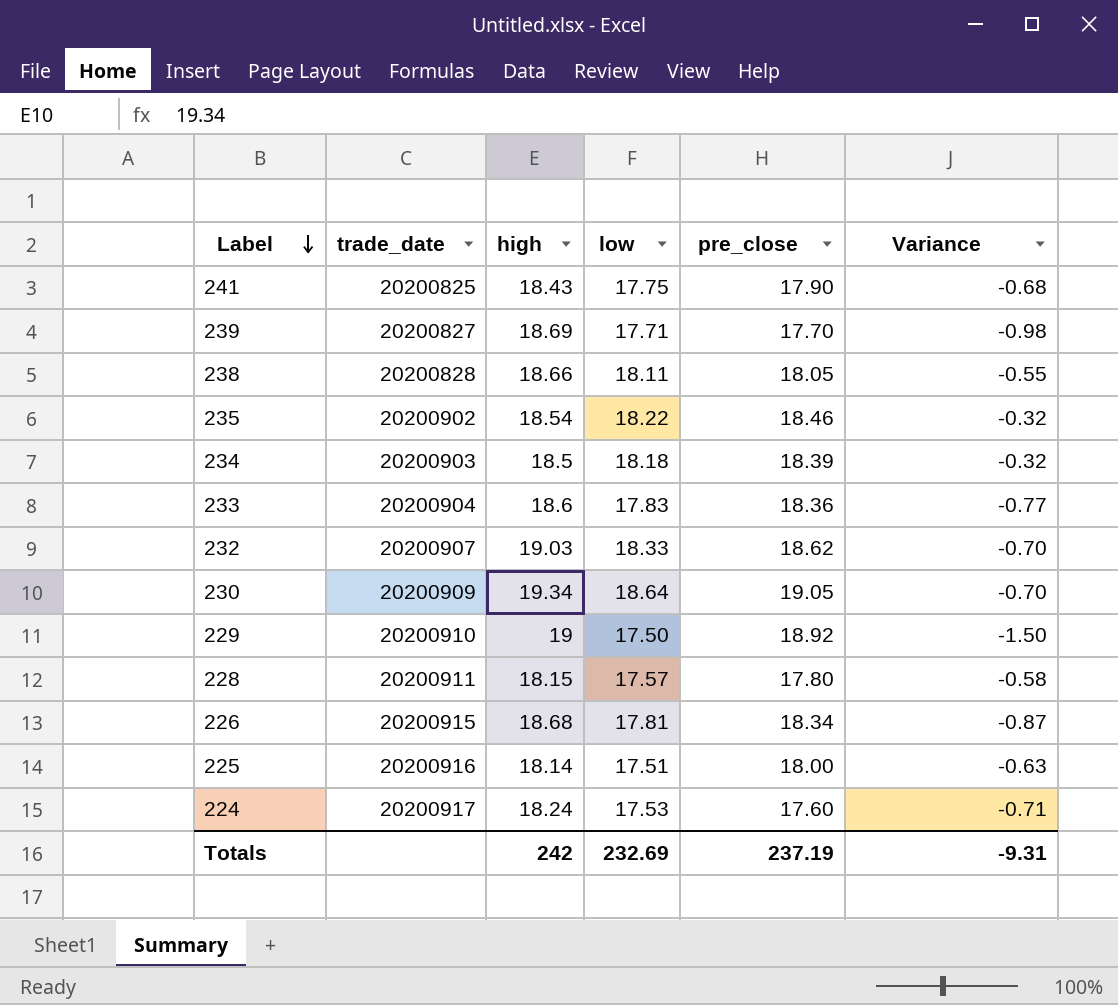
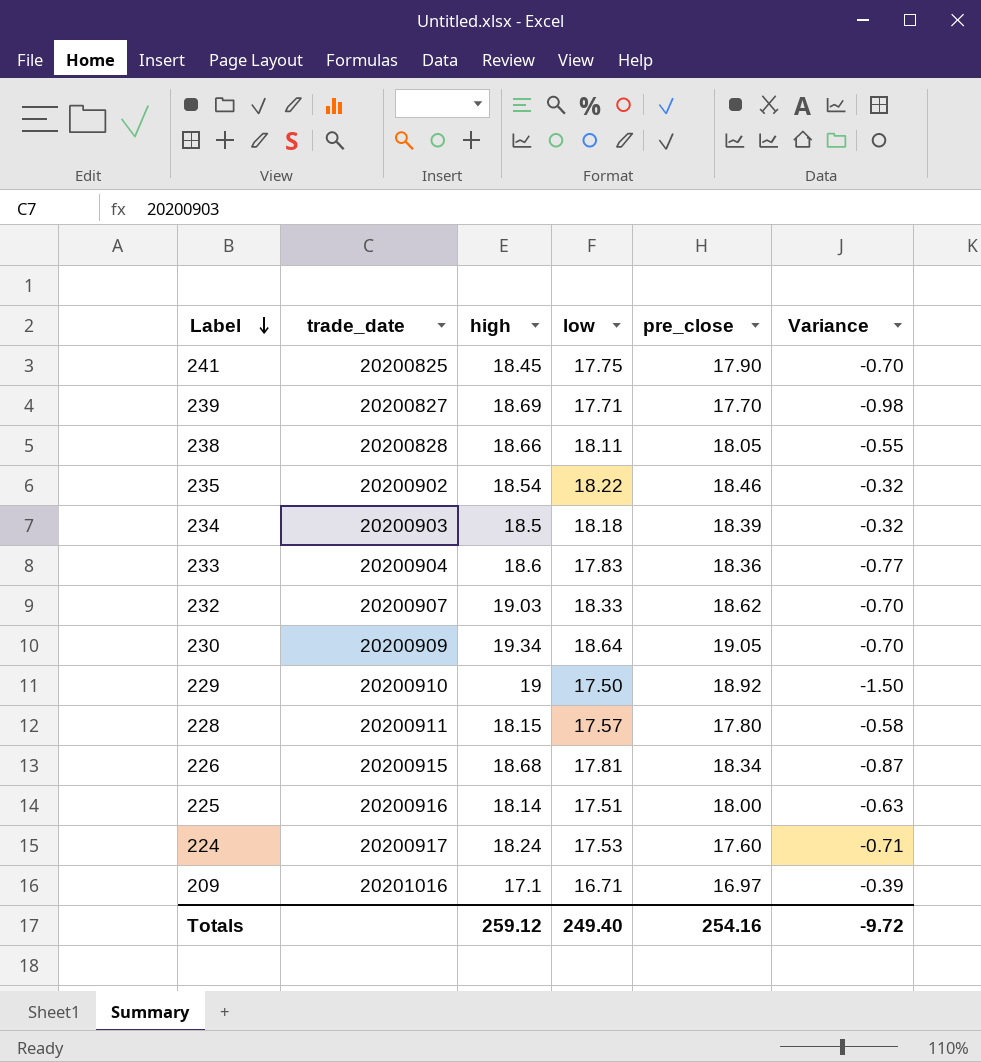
241 | high: 18.43 -> 18.45
241 | Variance: -0.68 -> -0.70
row 209: none -> 20201016 | 17.1 | 16.71 | 16.97 | -0.39
Totals | high: 242 -> 259.12
Totals | low: 232.69 -> 249.40
Totals | pre_close: 237.19 -> 254.16
Totals | Variance: -9.31 -> -9.72

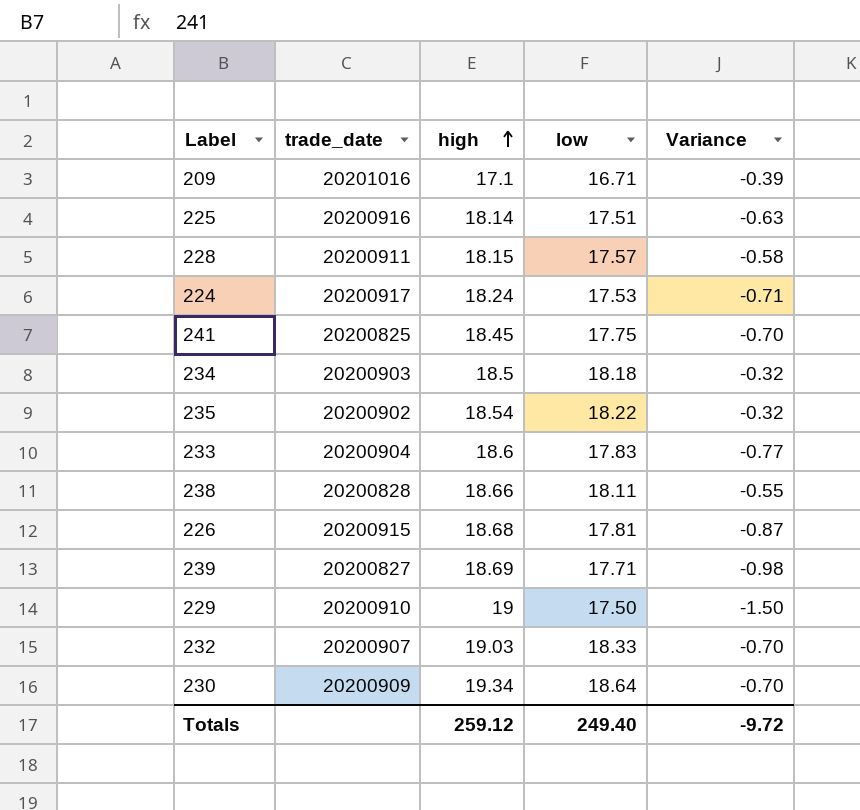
row order: Label descending -> high ascending
column pre_close | position: 5 -> none

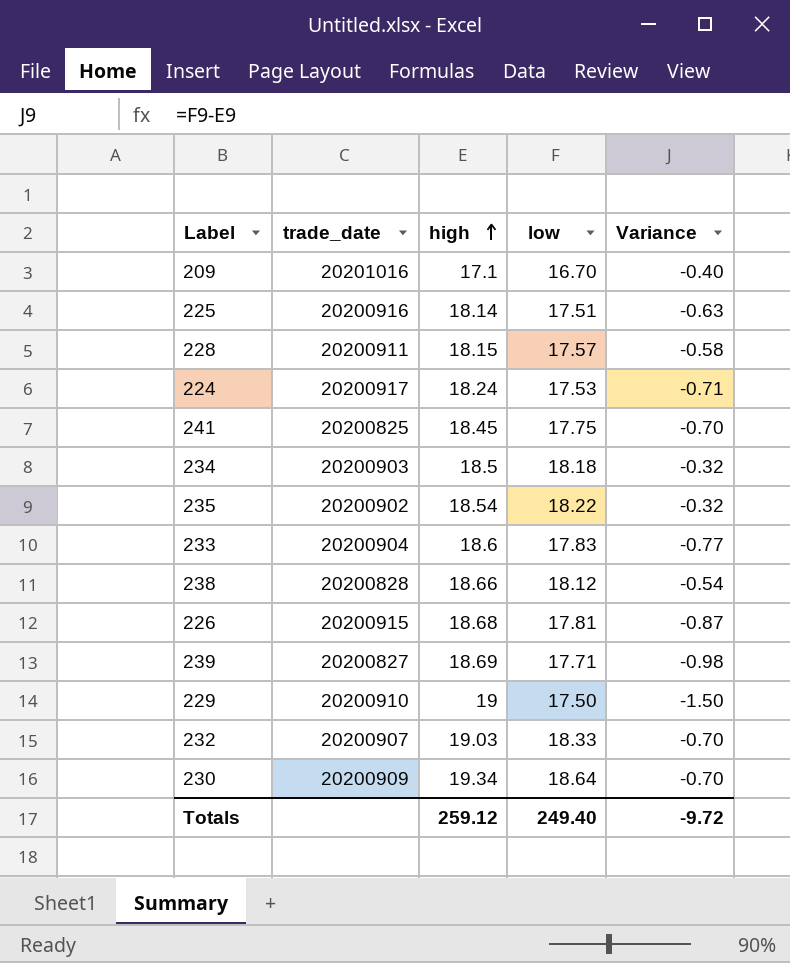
209 | low: 16.71 -> 16.70
209 | Variance: -0.39 -> -0.40
238 | low: 18.11 -> 18.12
238 | Variance: -0.55 -> -0.54

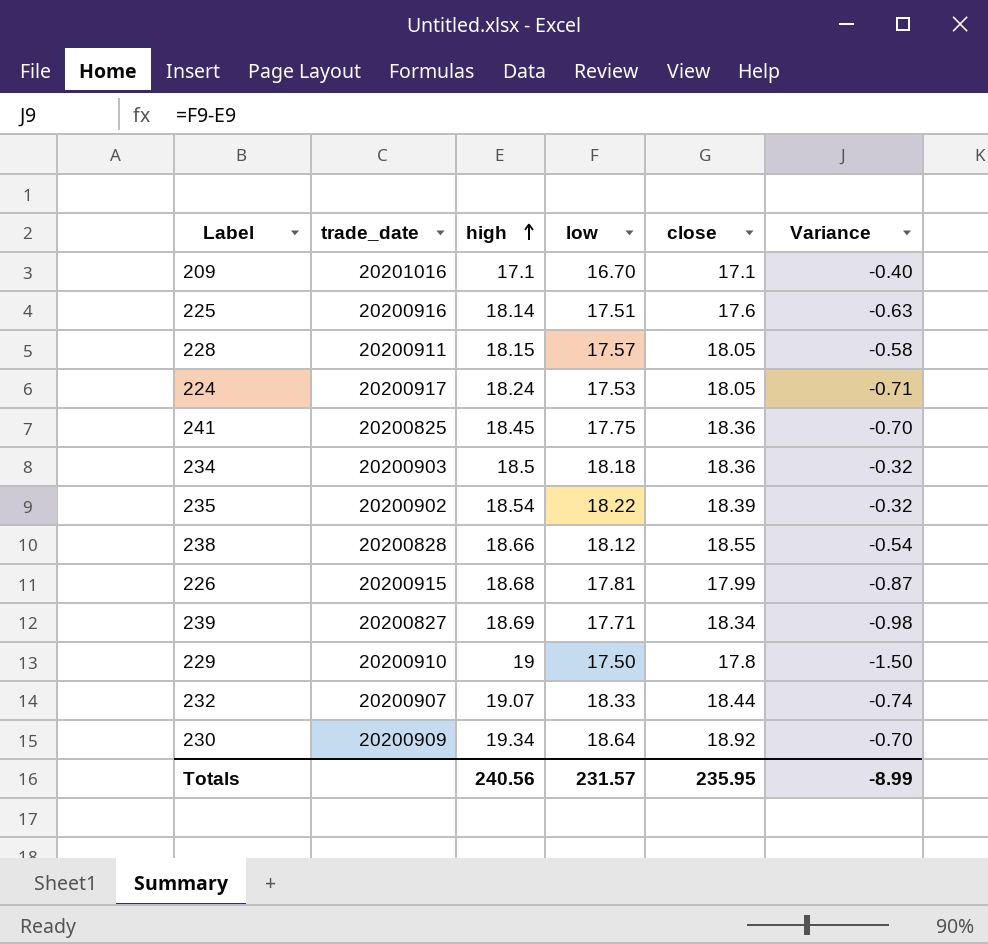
column close | position: none -> 5
row 233: 20200904 | 18.6 | 17.83 | -0.77 -> none
232 | high: 19.03 -> 19.07
232 | Variance: -0.70 -> -0.74
Totals | high: 259.12 -> 240.56
Totals | low: 249.40 -> 231.57
Totals | Variance: -9.72 -> -8.99

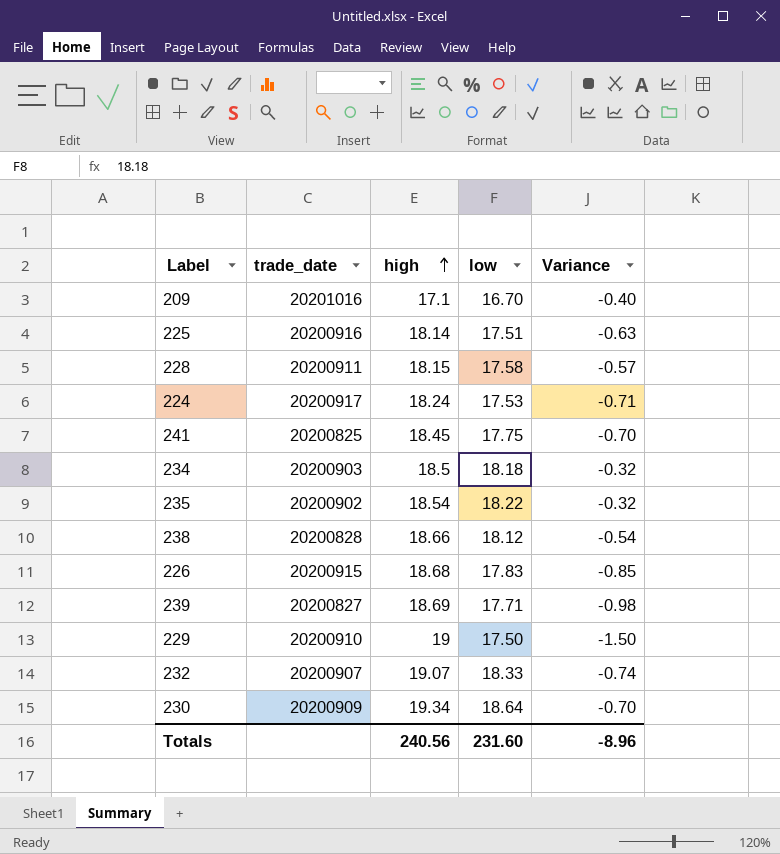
column close | position: 5 -> none
228 | low: 17.57 -> 17.58
228 | Variance: -0.58 -> -0.57
226 | low: 17.81 -> 17.83
226 | Variance: -0.87 -> -0.85
Totals | low: 231.57 -> 231.60
Totals | Variance: -8.99 -> -8.96

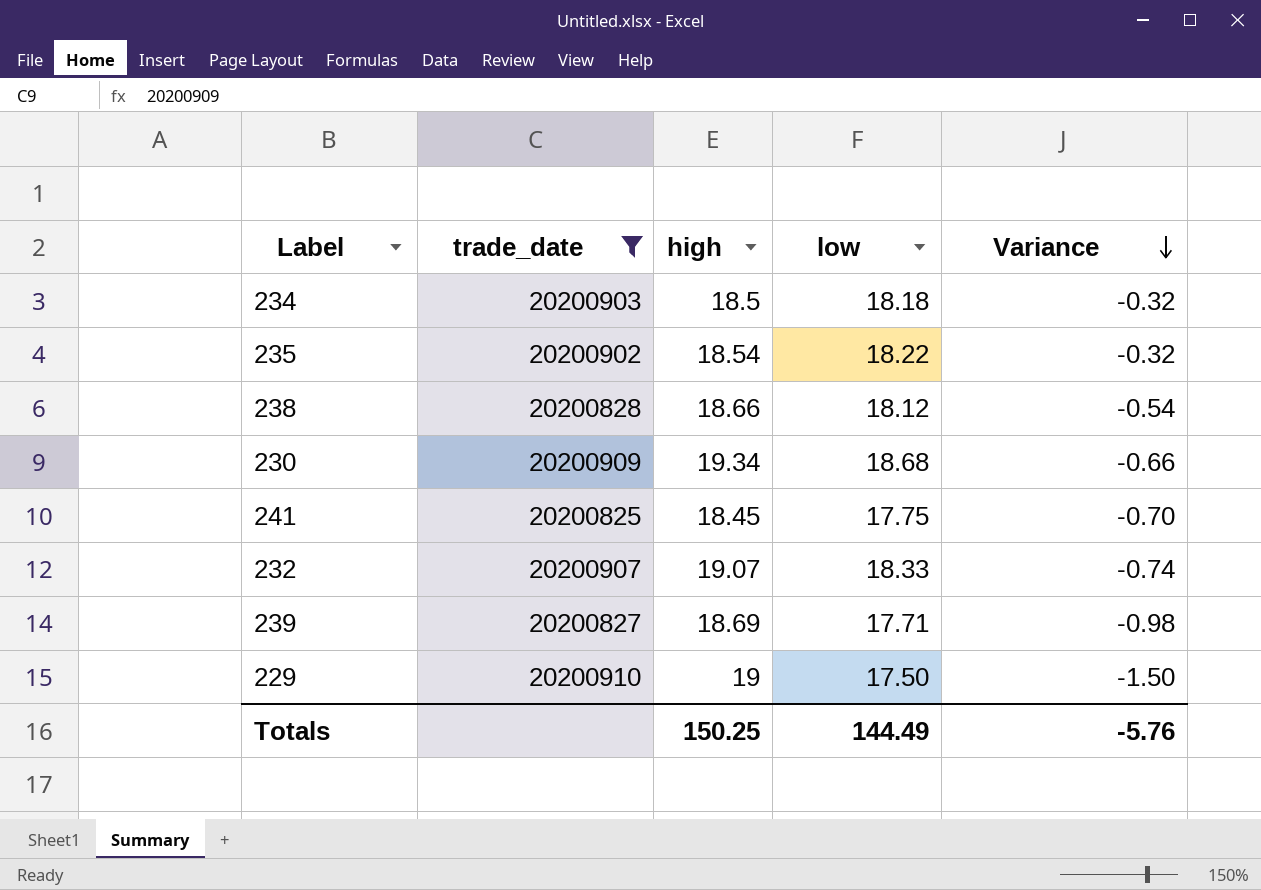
filter: none -> trade_date <= 20200910
row order: high ascending -> Variance descending
230 | low: 18.64 -> 18.68
230 | Variance: -0.70 -> -0.66
Totals | high: 240.56 -> 150.25
Totals | low: 231.60 -> 144.49
Totals | Variance: -8.96 -> -5.76

